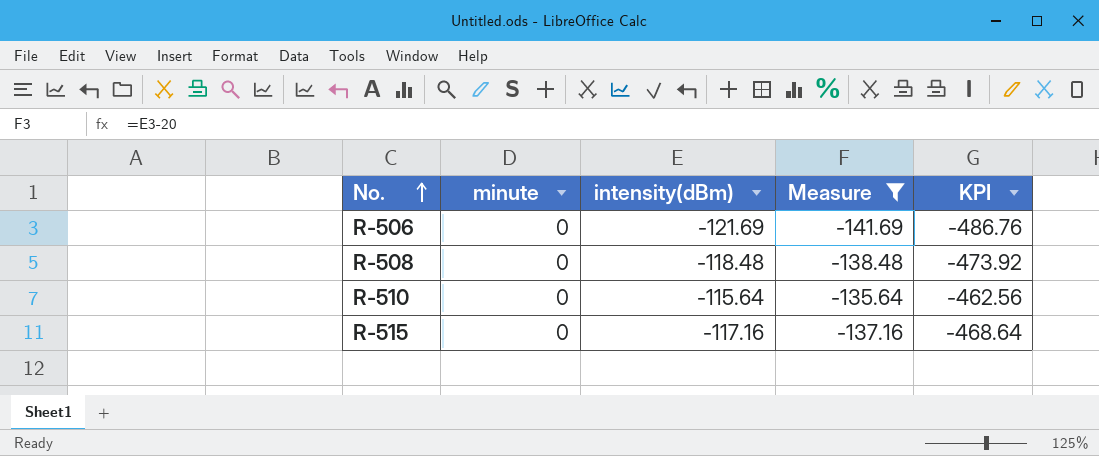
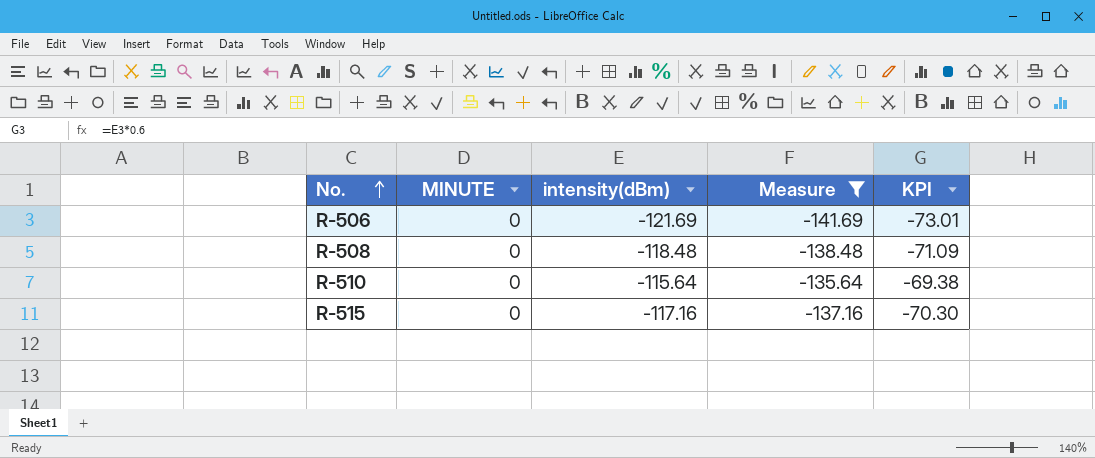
column name: minute -> MINUTE
column KPI | formula: [intensity(dBm)] * 4 -> [intensity(dBm)] * 0.6

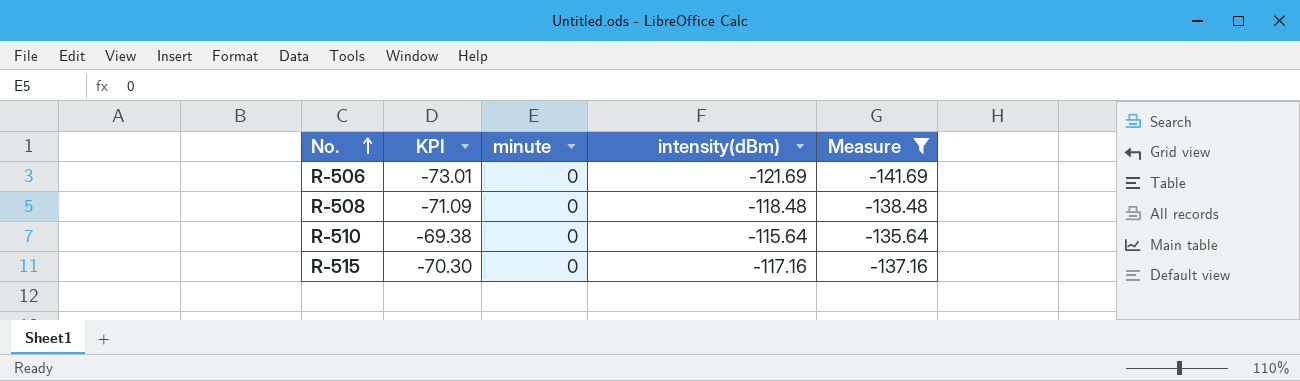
column KPI | position: 5 -> 2
column name: MINUTE -> minute

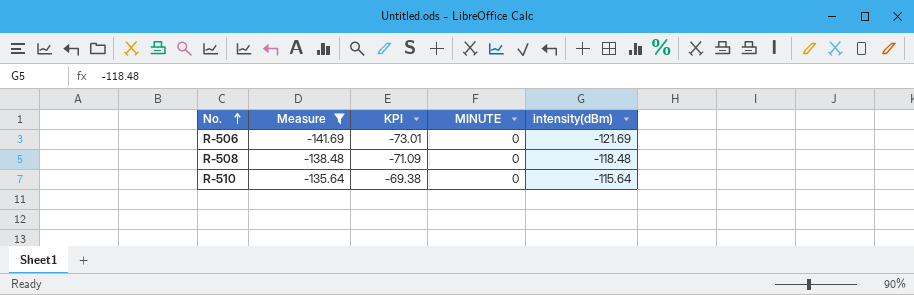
column Measure | position: 5 -> 2
column name: minute -> MINUTE
row R-515: -70.30 | 0 | -117.16 | -137.16 -> none

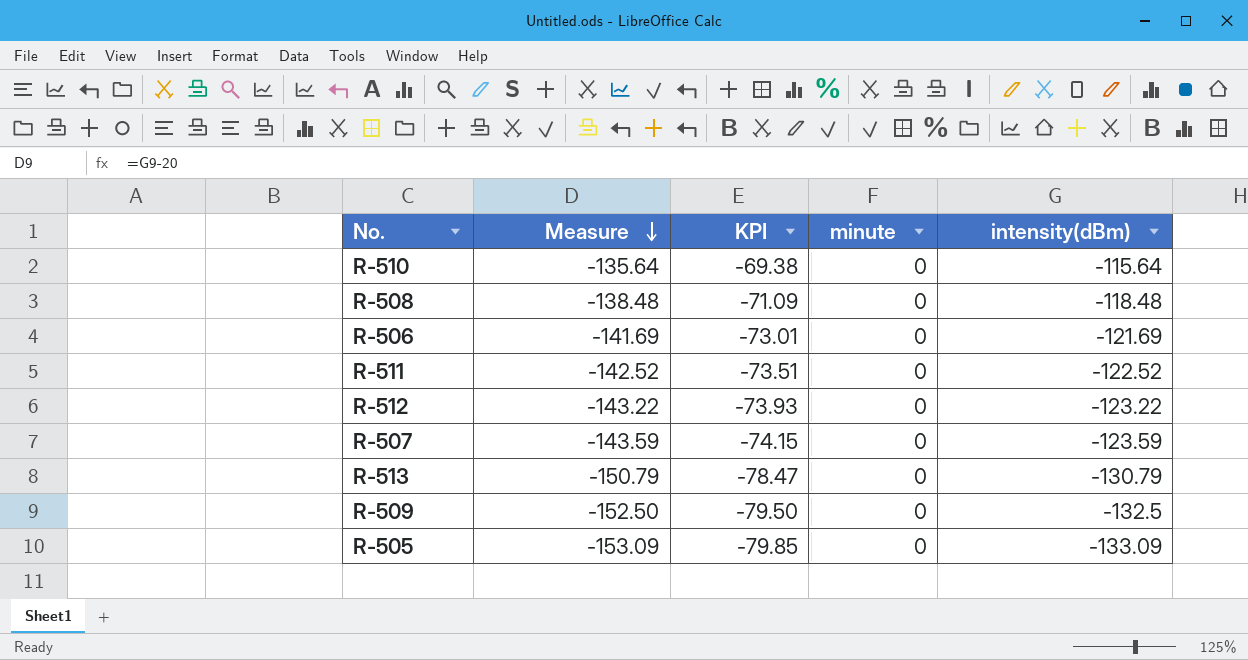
filter: Measure >= -141.69 -> none
row order: No. ascending -> Measure descending
column name: MINUTE -> minute

